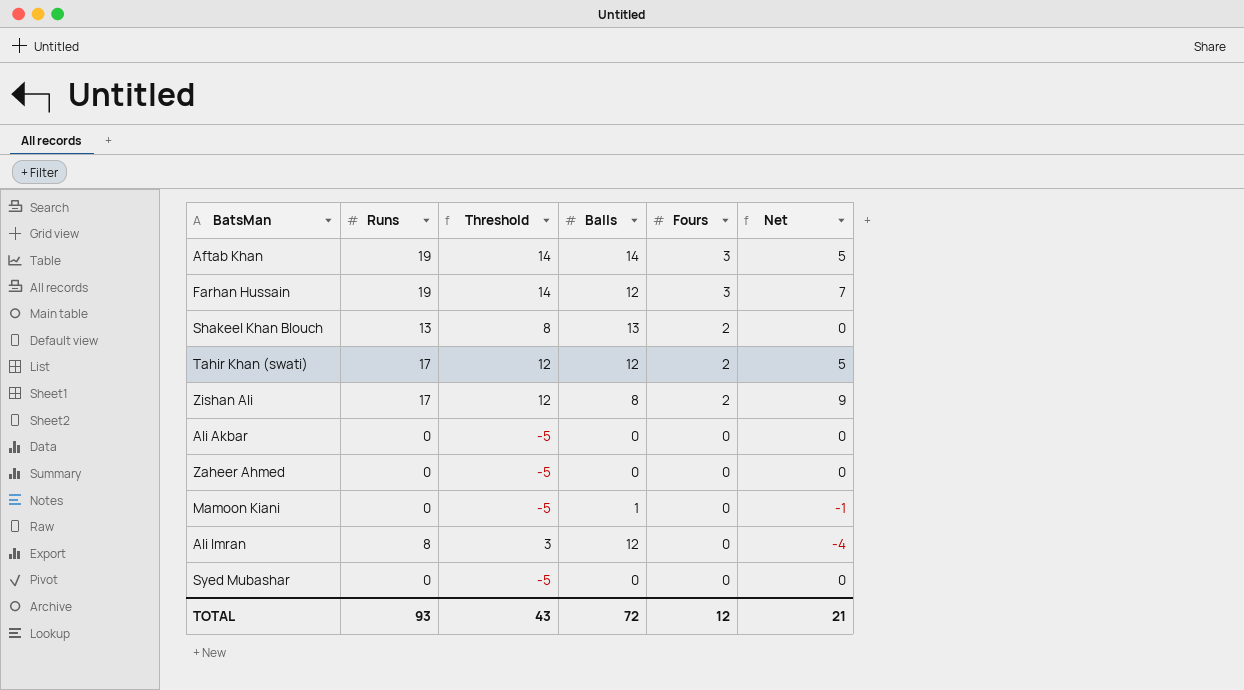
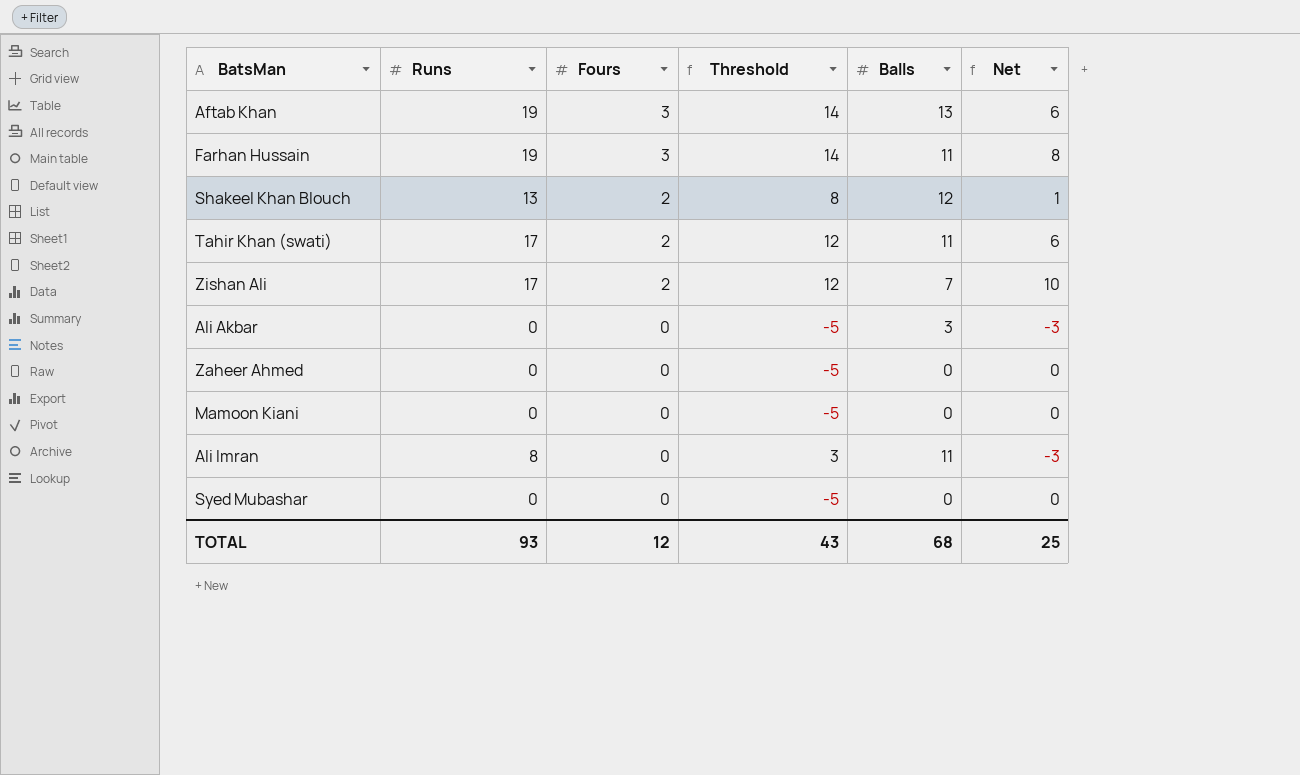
column Fours | position: 5 -> 3
Aftab Khan | Balls: 14 -> 13
Aftab Khan | Net: 5 -> 6
Farhan Hussain | Balls: 12 -> 11
Farhan Hussain | Net: 7 -> 8
Shakeel Khan Blouch | Balls: 13 -> 12
Shakeel Khan Blouch | Net: 0 -> 1
Tahir Khan (swati) | Balls: 12 -> 11
Tahir Khan (swati) | Net: 5 -> 6
Zishan Ali | Balls: 8 -> 7
Zishan Ali | Net: 9 -> 10
Ali Akbar | Balls: 0 -> 3
Ali Akbar | Net: 0 -> -3
Mamoon Kiani | Balls: 1 -> 0
Mamoon Kiani | Net: -1 -> 0
Ali Imran | Balls: 12 -> 11
Ali Imran | Net: -4 -> -3
TOTAL | Balls: 72 -> 68
TOTAL | Net: 21 -> 25

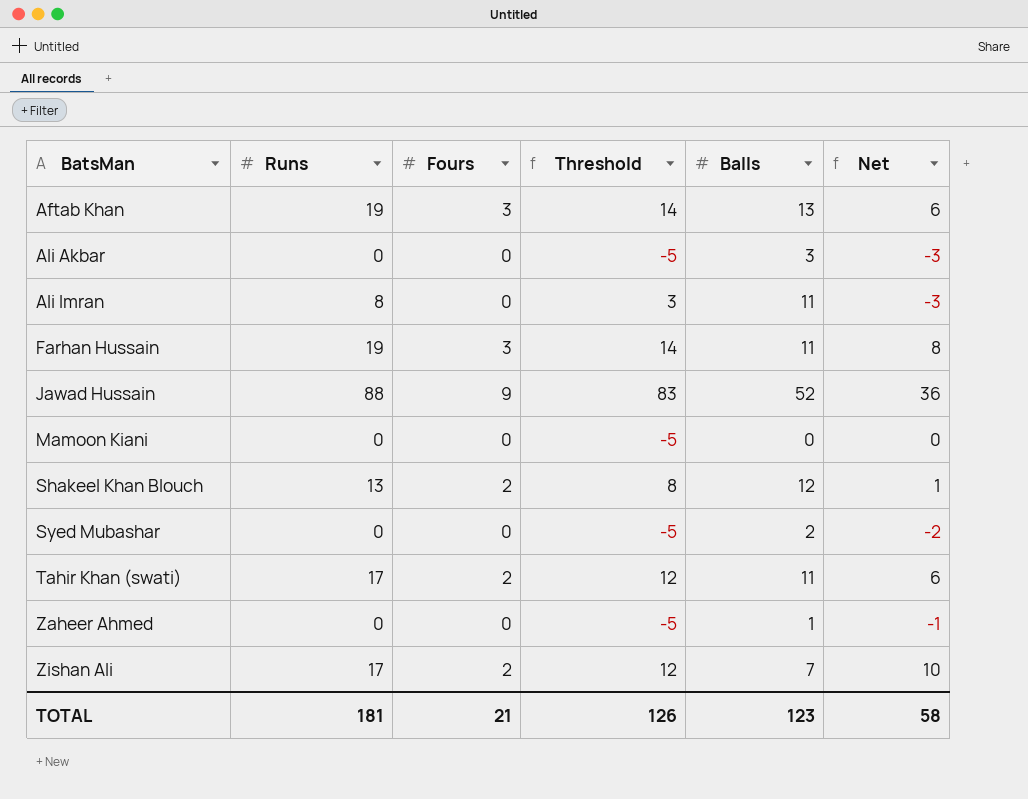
row order: Fours descending -> BatsMan ascending
row Jawad Hussain: none -> 88 | 9 | 83 | 52 | 36
Syed Mubashar | Balls: 0 -> 2
Syed Mubashar | Net: 0 -> -2
Zaheer Ahmed | Balls: 0 -> 1
Zaheer Ahmed | Net: 0 -> -1
TOTAL | Runs: 93 -> 181
TOTAL | Fours: 12 -> 21
TOTAL | Threshold: 43 -> 126
TOTAL | Balls: 68 -> 123
TOTAL | Net: 25 -> 58

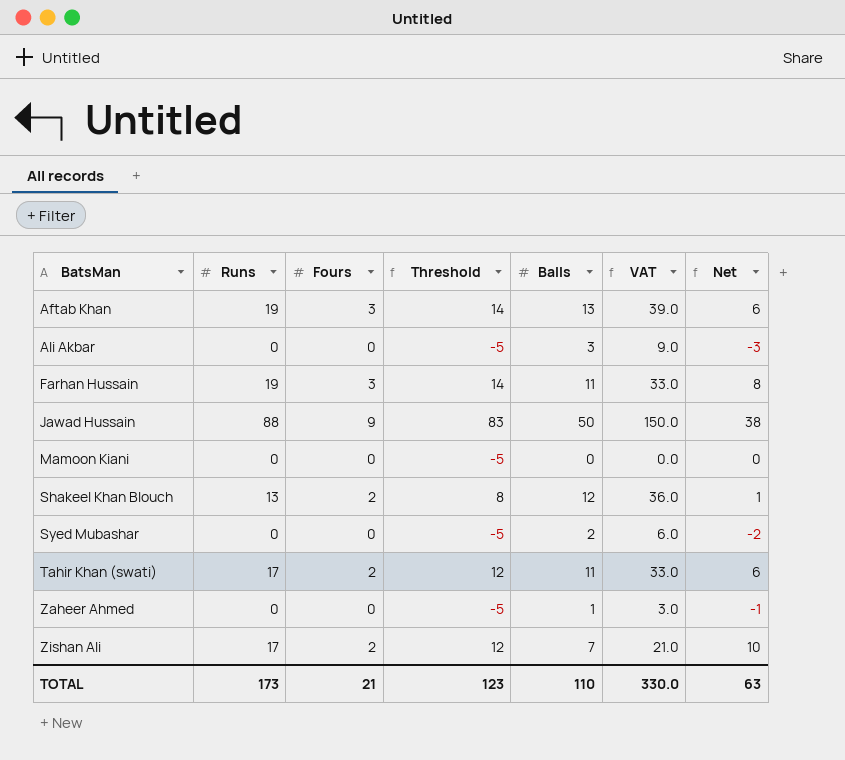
column VAT | formula: none -> [Balls] * 3
row Ali Imran: 8 | 0 | 3 | 11 | -3 -> none
Jawad Hussain | Balls: 52 -> 50
Jawad Hussain | Net: 36 -> 38
TOTAL | Runs: 181 -> 173
TOTAL | Threshold: 126 -> 123
TOTAL | Balls: 123 -> 110
TOTAL | Net: 58 -> 63

